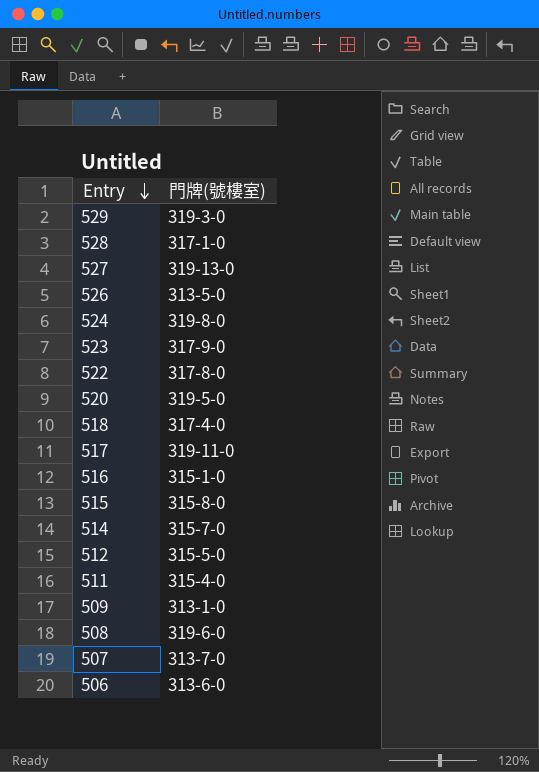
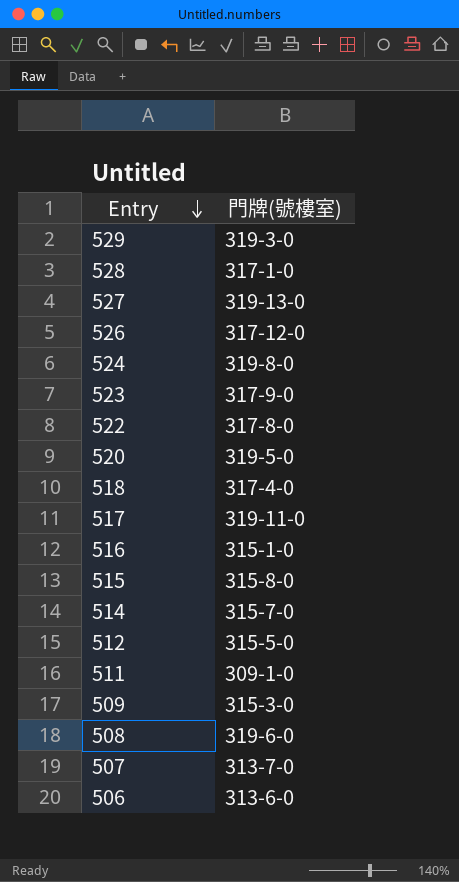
526 | 門牌(號樓室): 313-5-0 -> 317-12-0
511 | 門牌(號樓室): 315-4-0 -> 309-1-0
509 | 門牌(號樓室): 313-1-0 -> 315-3-0

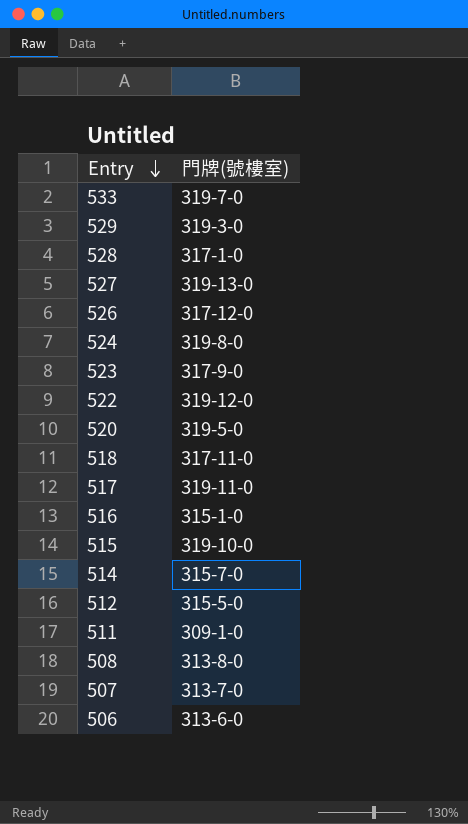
row 509: 315-3-0 -> none
row 533: none -> 319-7-0
522 | 門牌(號樓室): 317-8-0 -> 319-12-0
518 | 門牌(號樓室): 317-4-0 -> 317-11-0
515 | 門牌(號樓室): 315-8-0 -> 319-10-0
508 | 門牌(號樓室): 319-6-0 -> 313-8-0

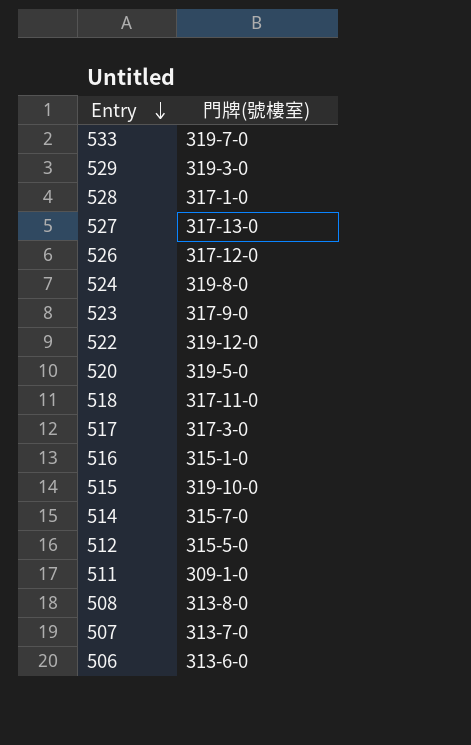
527 | 門牌(號樓室): 319-13-0 -> 317-13-0
517 | 門牌(號樓室): 319-11-0 -> 317-3-0

